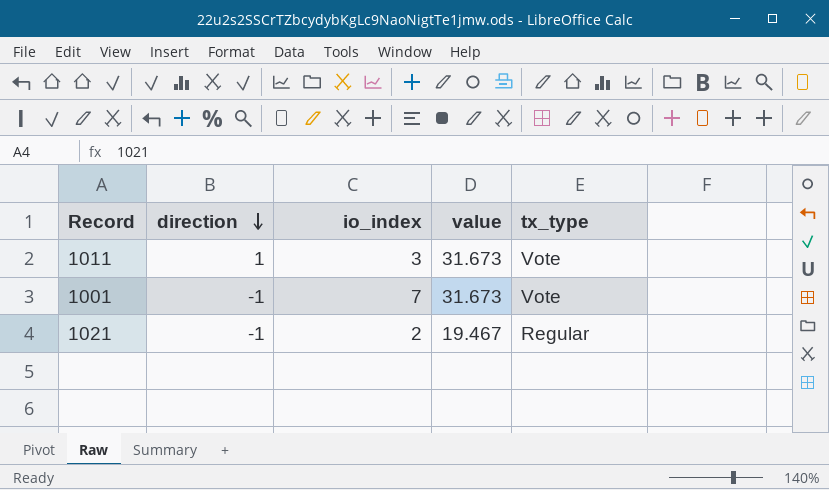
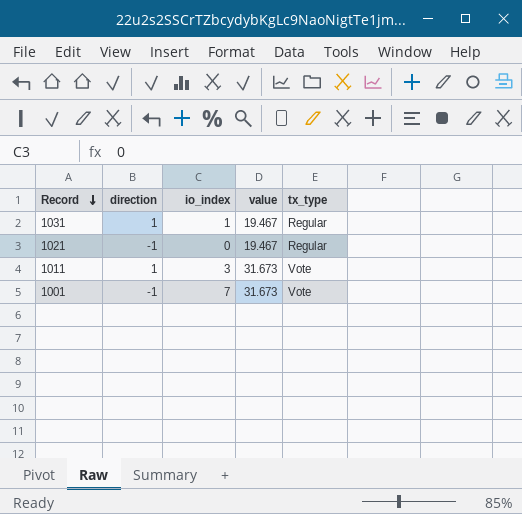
row order: direction descending -> Record descending
row 1031: none -> 1 | 1 | 19.467 | Regular
1021 | io_index: 2 -> 0

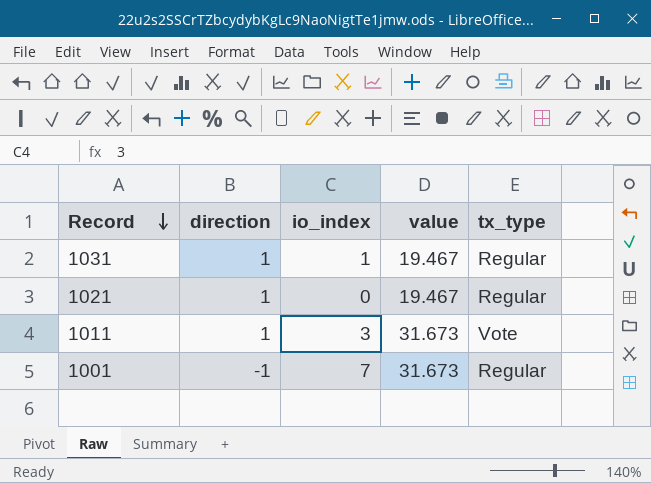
1021 | direction: -1 -> 1
1001 | tx_type: Vote -> Regular

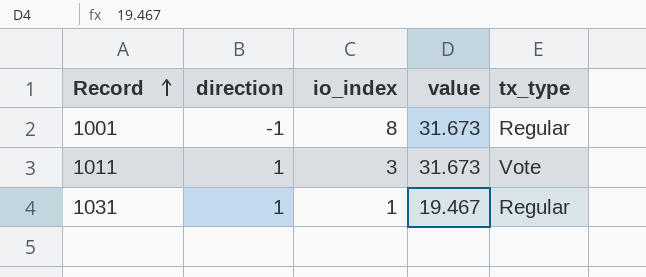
row order: Record descending -> Record ascending
row 1021: 1 | 0 | 19.467 | Regular -> none
1001 | io_index: 7 -> 8

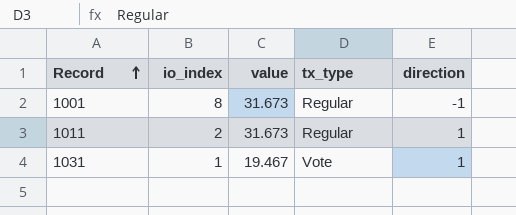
column direction | position: 2 -> 5
1011 | io_index: 3 -> 2
1011 | tx_type: Vote -> Regular
1031 | tx_type: Regular -> Vote

